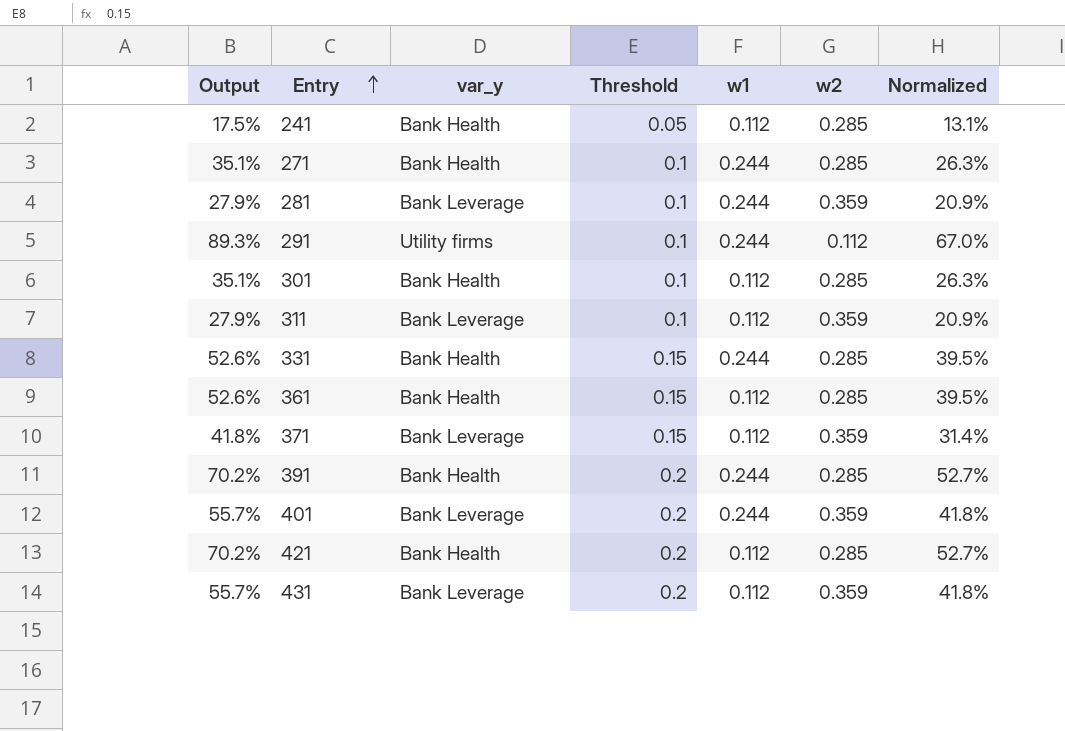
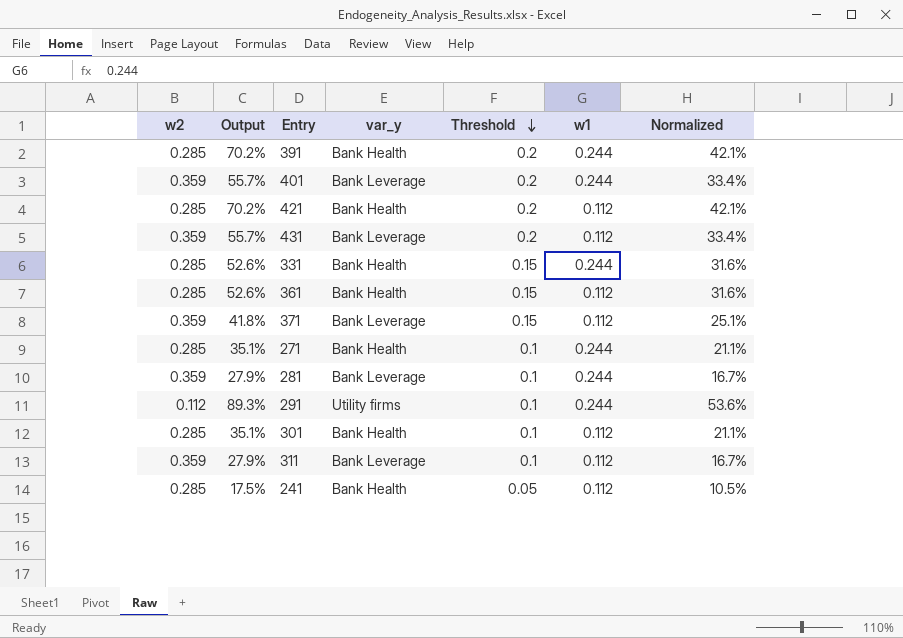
row order: Entry ascending -> Threshold descending
column w2 | position: 6 -> 1
column Normalized | formula: [Output] * 0.75 -> [Output] * 0.6

